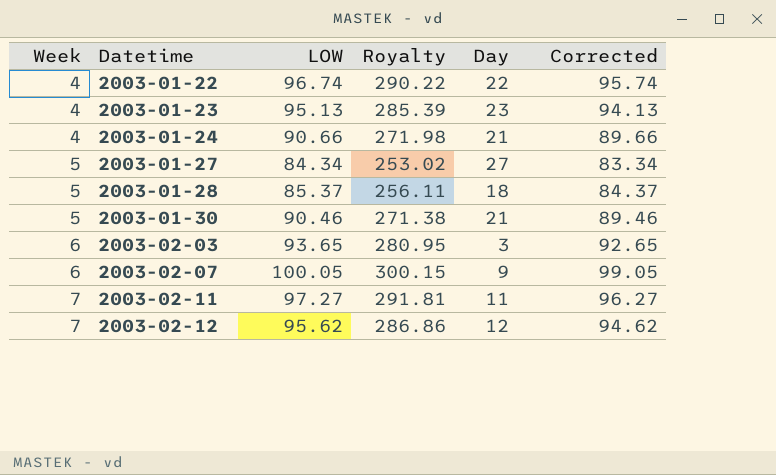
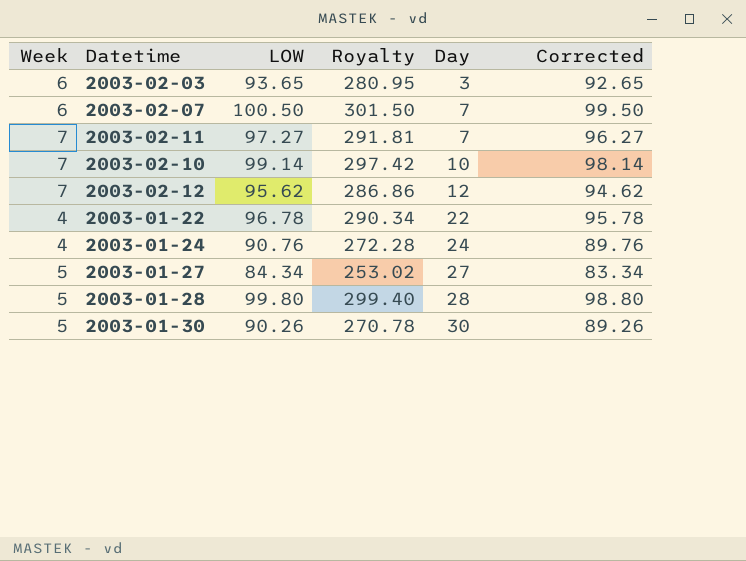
row order: Week ascending -> Day ascending
row 2003-01-23: 4 | 95.13 | 285.39 | 23 | 94.13 -> none
2003-02-07 | LOW: 100.05 -> 100.50
2003-02-07 | Royalty: 300.15 -> 301.50
2003-02-07 | Day: 9 -> 7
2003-02-07 | Corrected: 99.05 -> 99.50
2003-02-11 | Day: 11 -> 7
row 2003-02-10: none -> 7 | 99.14 | 297.42 | 10 | 98.14
2003-01-22 | LOW: 96.74 -> 96.78
2003-01-22 | Royalty: 290.22 -> 290.34
2003-01-22 | Corrected: 95.74 -> 95.78
2003-01-24 | LOW: 90.66 -> 90.76
2003-01-24 | Royalty: 271.98 -> 272.28
2003-01-24 | Day: 21 -> 24
2003-01-24 | Corrected: 89.66 -> 89.76
2003-01-28 | LOW: 85.37 -> 99.80
2003-01-28 | Royalty: 256.11 -> 299.40
2003-01-28 | Day: 18 -> 28
2003-01-28 | Corrected: 84.37 -> 98.80
2003-01-30 | LOW: 90.46 -> 90.26
2003-01-30 | Royalty: 271.38 -> 270.78
2003-01-30 | Day: 21 -> 30
2003-01-30 | Corrected: 89.46 -> 89.26

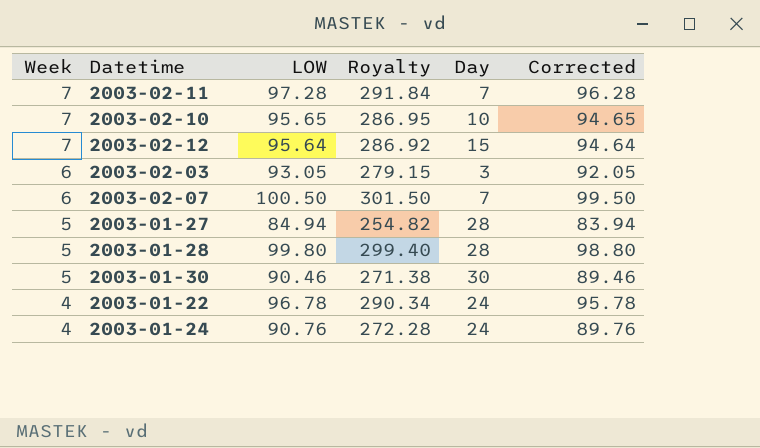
row order: Day ascending -> Week descending
2003-02-11 | LOW: 97.27 -> 97.28
2003-02-11 | Royalty: 291.81 -> 291.84
2003-02-11 | Corrected: 96.27 -> 96.28
2003-02-10 | LOW: 99.14 -> 95.65
2003-02-10 | Royalty: 297.42 -> 286.95
2003-02-10 | Corrected: 98.14 -> 94.65
2003-02-12 | LOW: 95.62 -> 95.64
2003-02-12 | Royalty: 286.86 -> 286.92
2003-02-12 | Day: 12 -> 15
2003-02-12 | Corrected: 94.62 -> 94.64
2003-02-03 | LOW: 93.65 -> 93.05
2003-02-03 | Royalty: 280.95 -> 279.15
2003-02-03 | Corrected: 92.65 -> 92.05
2003-01-27 | LOW: 84.34 -> 84.94
2003-01-27 | Royalty: 253.02 -> 254.82
2003-01-27 | Day: 27 -> 28
2003-01-27 | Corrected: 83.34 -> 83.94
2003-01-30 | LOW: 90.26 -> 90.46
2003-01-30 | Royalty: 270.78 -> 271.38
2003-01-30 | Corrected: 89.26 -> 89.46
2003-01-22 | Day: 22 -> 24

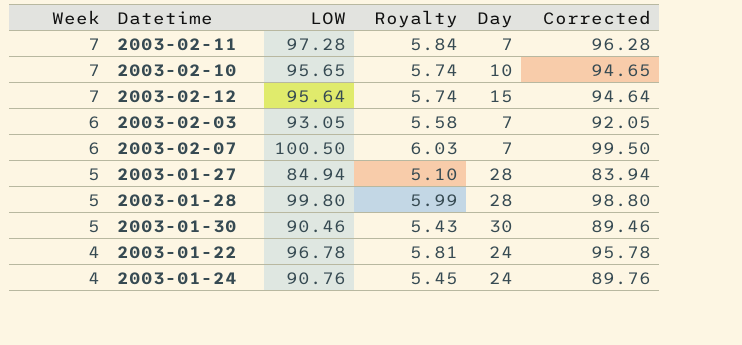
column Royalty | formula: [LOW] * 3 -> [LOW] * 0.06
2003-02-03 | Day: 3 -> 7

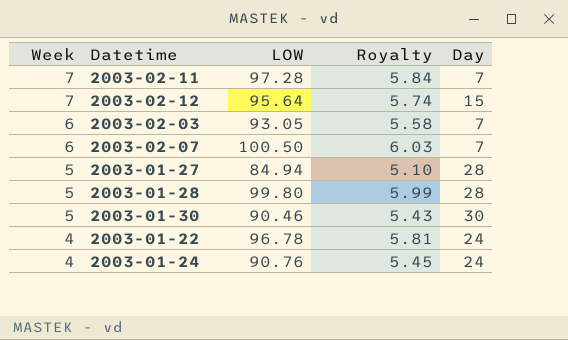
column Corrected | formula: [LOW] - 1 -> none
row 2003-02-10: 7 | 95.65 | 5.74 | 10 | 94.65 -> none

